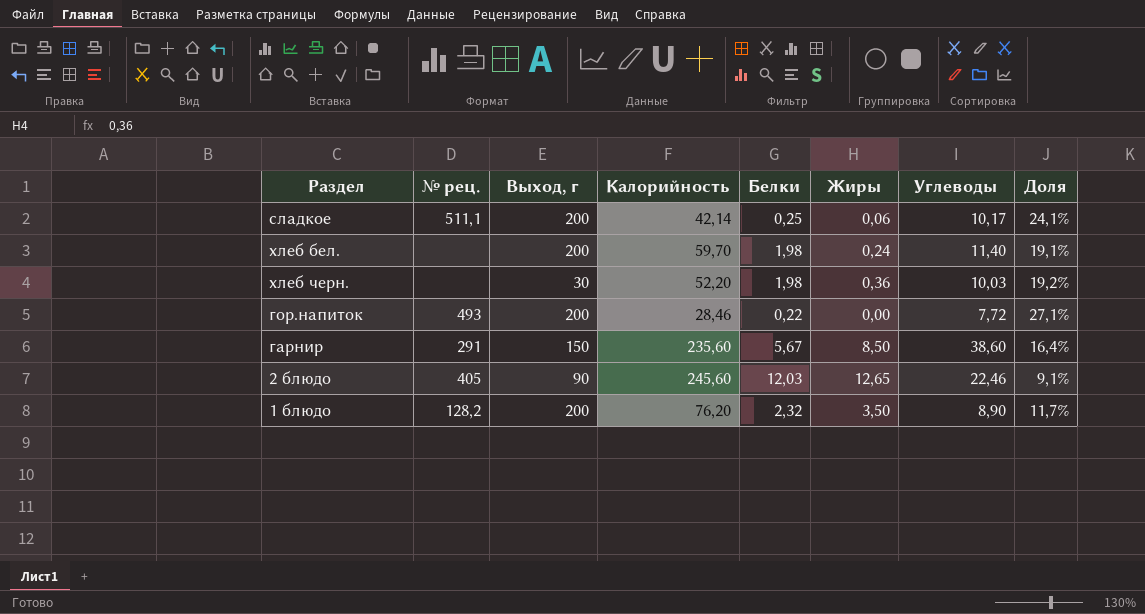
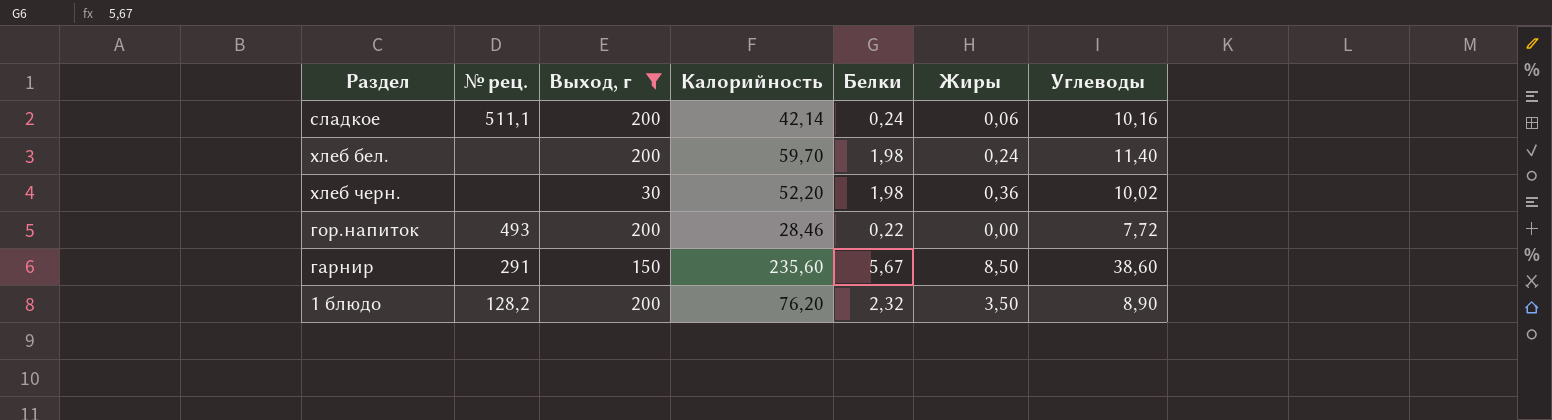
filter: none -> Выход, г != 90
column Доля | formula: [Углеводы] / [Калорийность] -> none
сладкое | Белки: 0,25 -> 0,24
сладкое | Углеводы: 10,17 -> 10,16
хлеб черн. | Углеводы: 10,03 -> 10,02

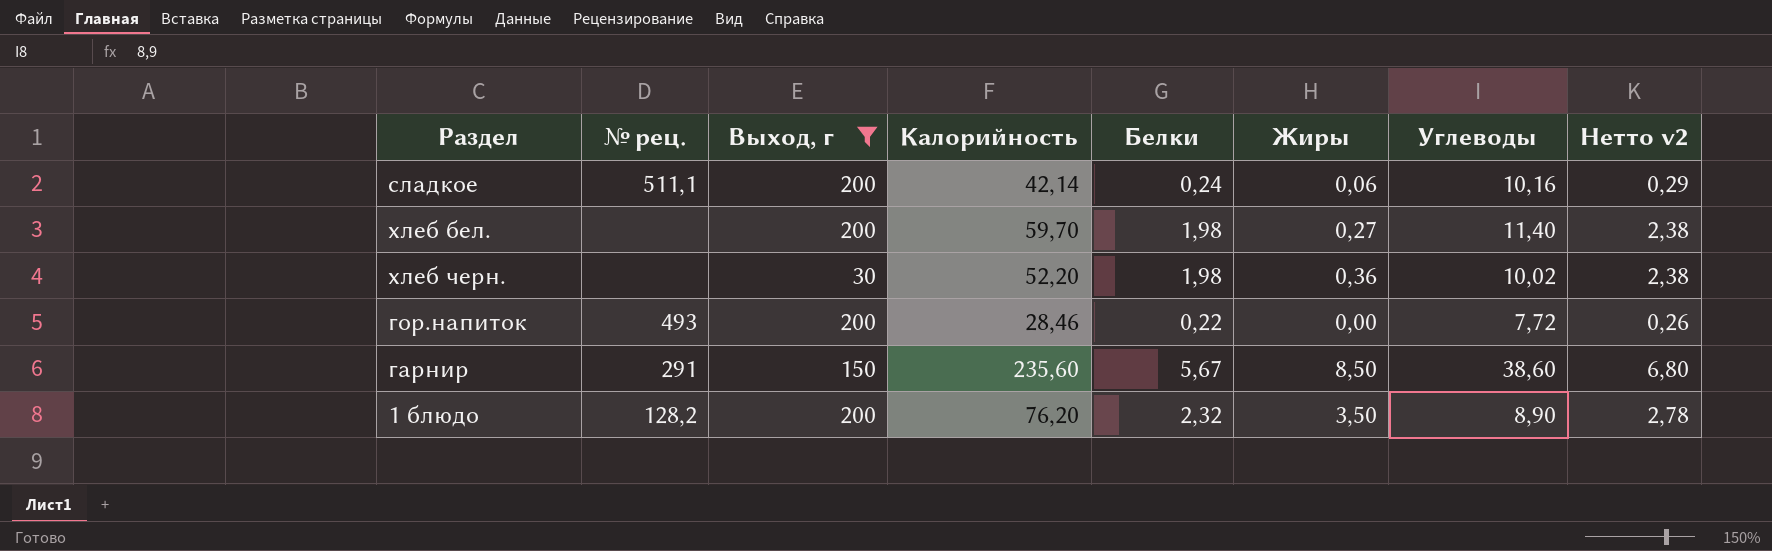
column Нетто v2 | formula: none -> [Белки] * 1,2
хлеб бел. | Жиры: 0,24 -> 0,27

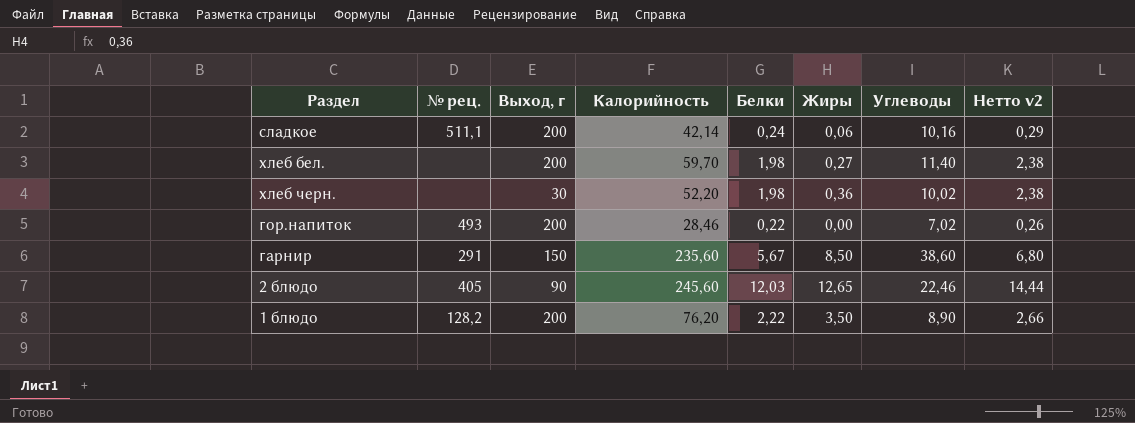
filter: Выход, г != 90 -> none
гор.напиток | Углеводы: 7,72 -> 7,02
1 блюдо | Белки: 2,32 -> 2,22
1 блюдо | Нетто v2: 2,78 -> 2,66

